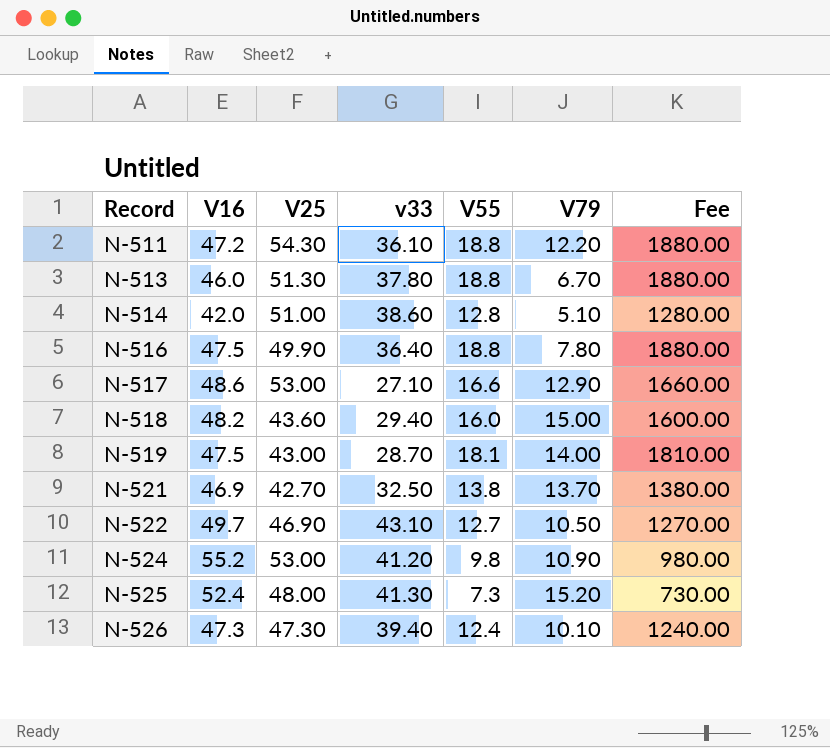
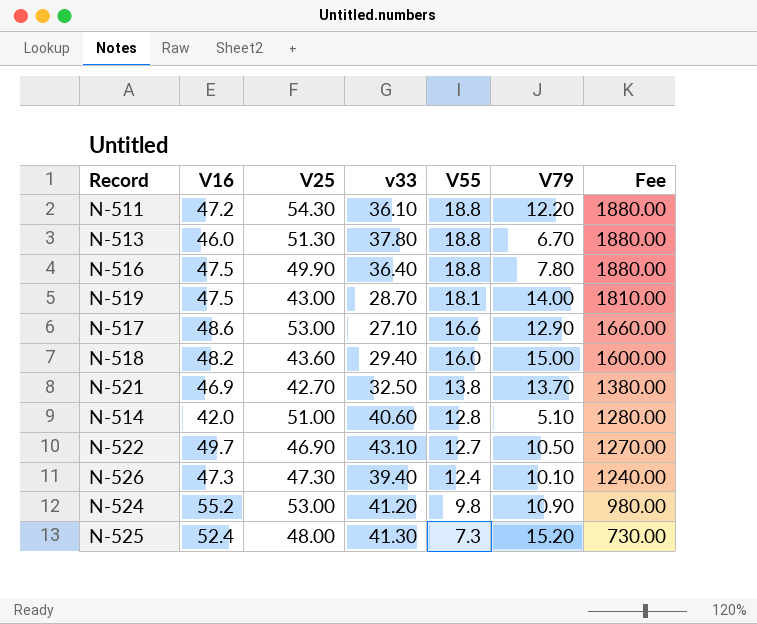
row order: Record ascending -> V55 descending
N-514 | v33: 38.60 -> 40.60

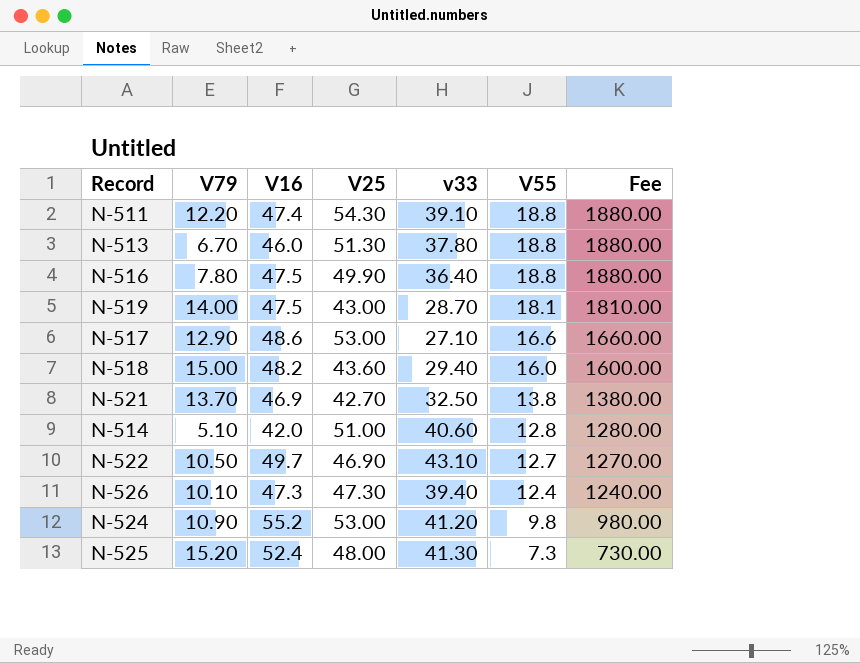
column V79 | position: 6 -> 2
N-511 | V16: 47.2 -> 47.4
N-511 | v33: 36.10 -> 39.10

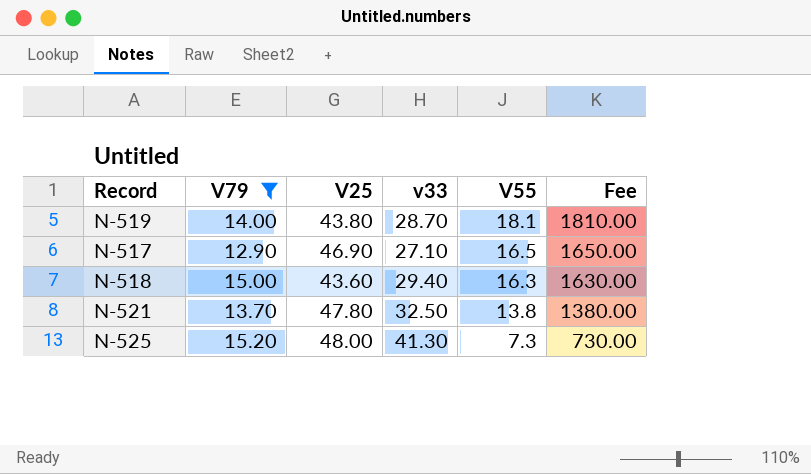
filter: none -> V79 >= 12.90
column V16 | position: 3 -> none
N-519 | V25: 43.00 -> 43.80
N-517 | V25: 53.00 -> 46.90
N-517 | V55: 16.6 -> 16.5
N-517 | Fee: 1660.00 -> 1650.00
N-518 | V55: 16.0 -> 16.3
N-518 | Fee: 1600.00 -> 1630.00
N-521 | V25: 42.70 -> 47.80

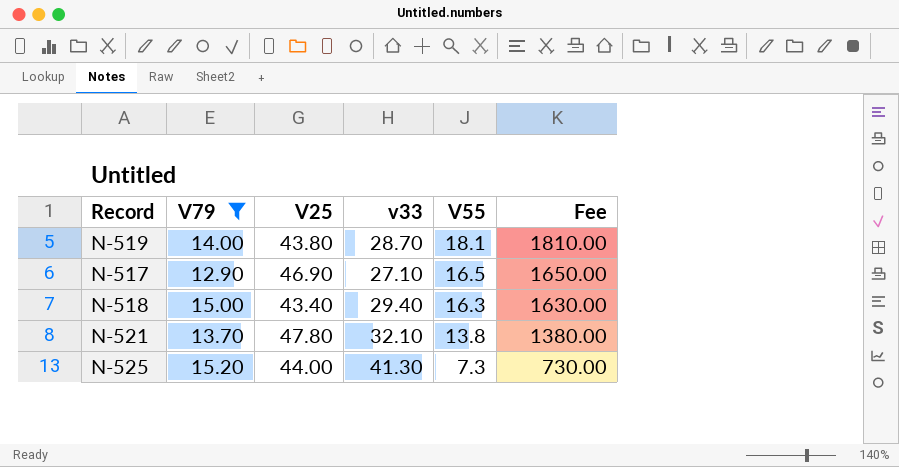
N-518 | V25: 43.60 -> 43.40
N-521 | v33: 32.50 -> 32.10
N-525 | V25: 48.00 -> 44.00

